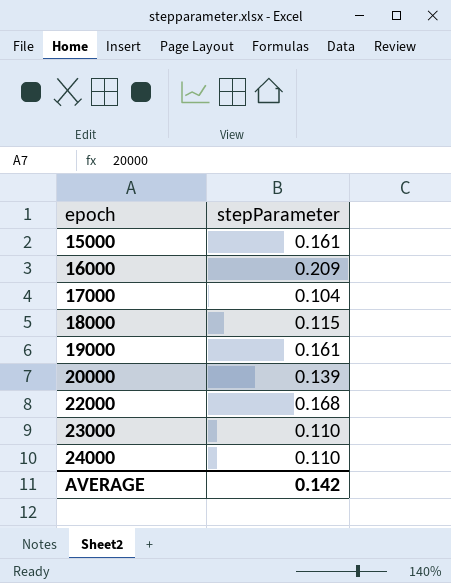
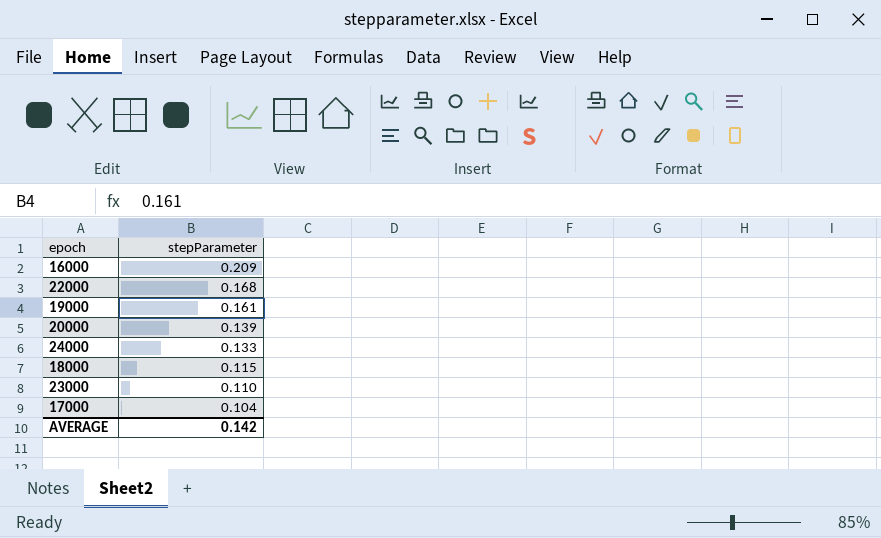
row order: epoch ascending -> stepParameter descending
row 15000: 0.161 -> none
24000 | stepParameter: 0.110 -> 0.133

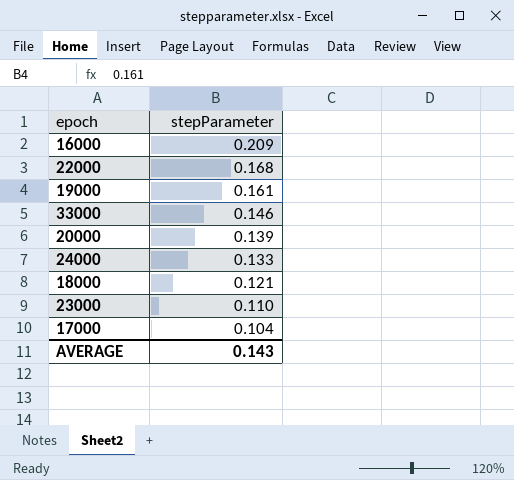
row 33000: none -> 0.146
18000 | stepParameter: 0.115 -> 0.121
AVERAGE | stepParameter: 0.142 -> 0.143

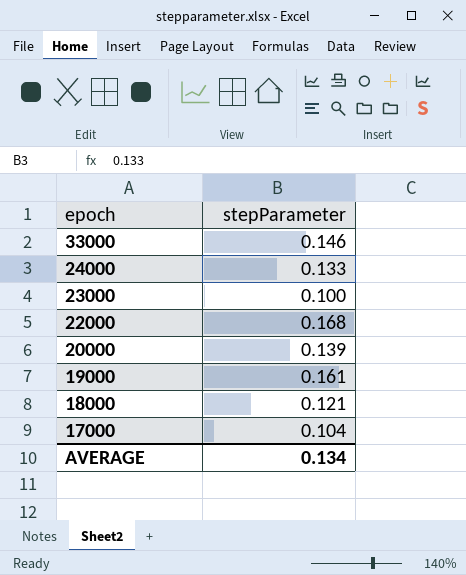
row order: stepParameter descending -> epoch descending
row 16000: 0.209 -> none
23000 | stepParameter: 0.110 -> 0.100
AVERAGE | stepParameter: 0.143 -> 0.134

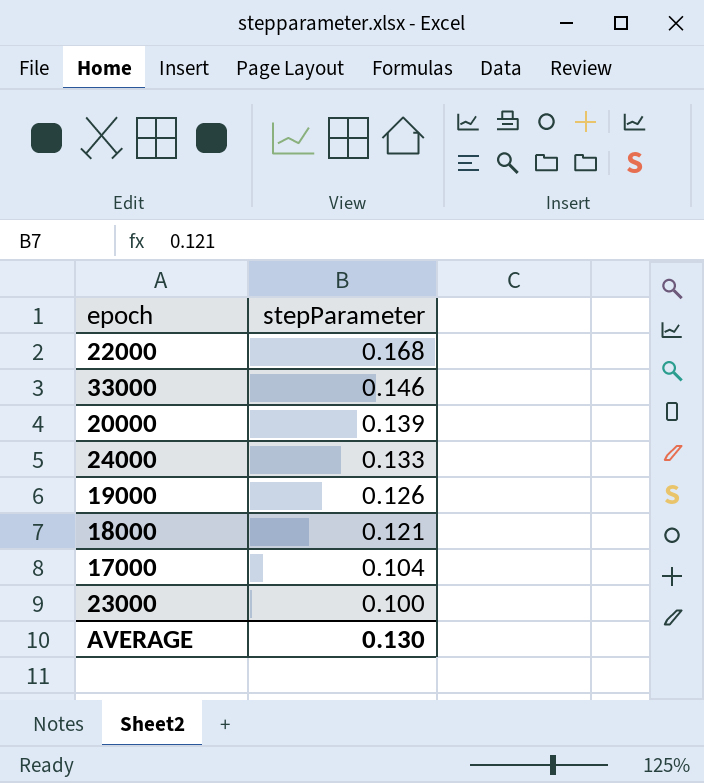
row order: epoch descending -> stepParameter descending
19000 | stepParameter: 0.161 -> 0.126
AVERAGE | stepParameter: 0.134 -> 0.130

